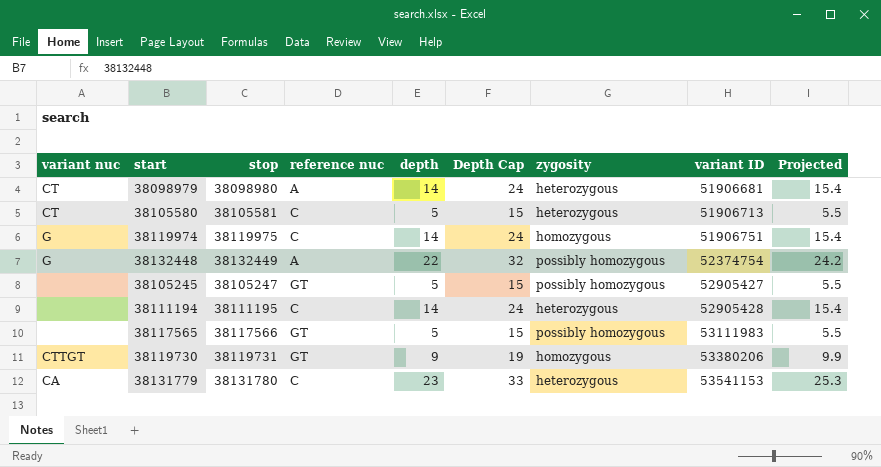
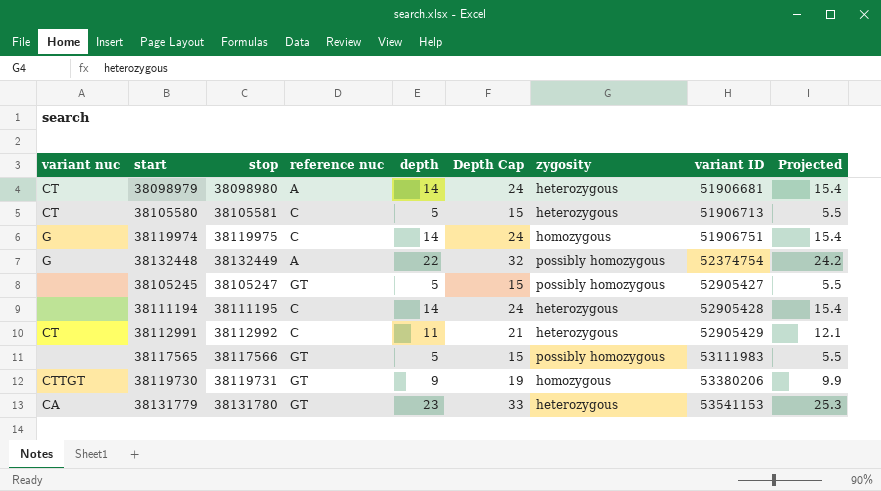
row 38112991: none -> CT | 38112992 | C | 11 | 21 | heterozygous | 52905429 | 12.1
38131779 | reference nuc: C -> GT

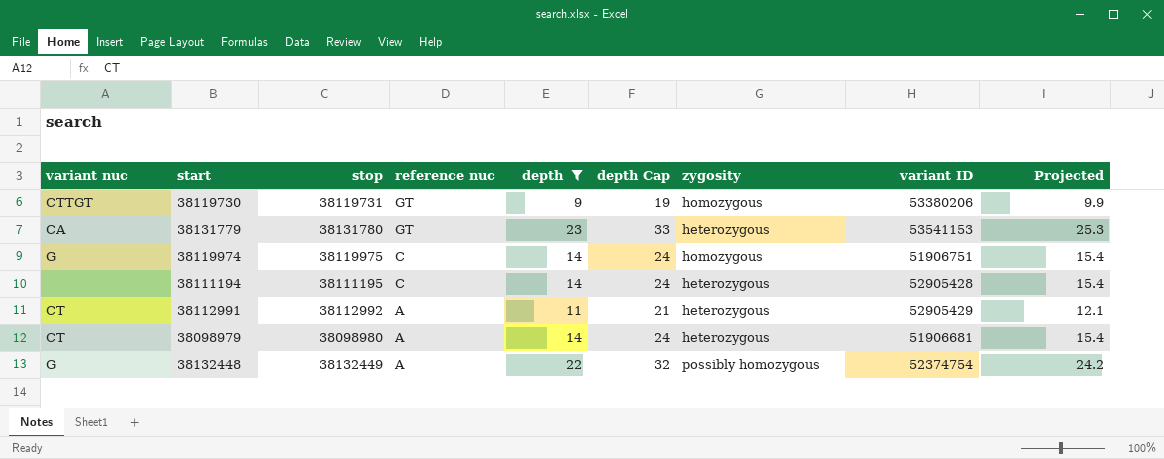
filter: none -> depth != 5
row order: variant ID ascending -> reference nuc descending
column name: Depth Cap -> depth Cap
38112991 | reference nuc: C -> A

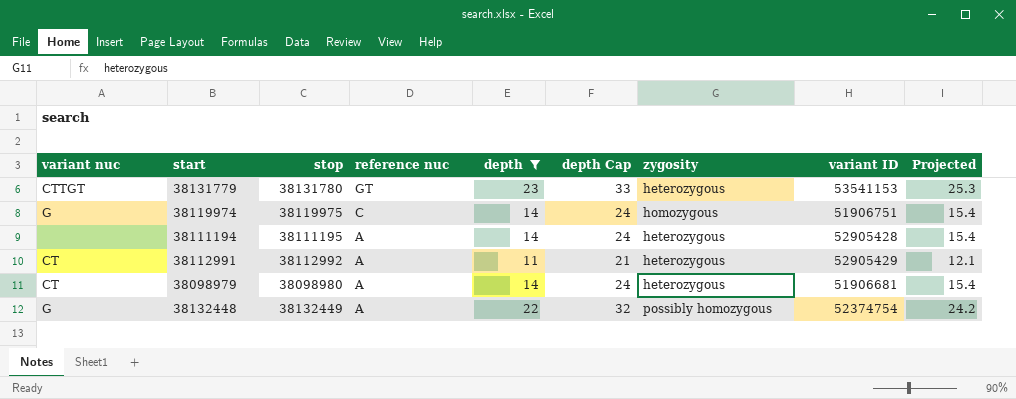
row 38119730: CTTGT | 38119731 | GT | 9 | 19 | homozygous | 53380206 | 9.9 -> none
38131779 | variant nuc: CA -> CTTGT
38111194 | reference nuc: C -> A

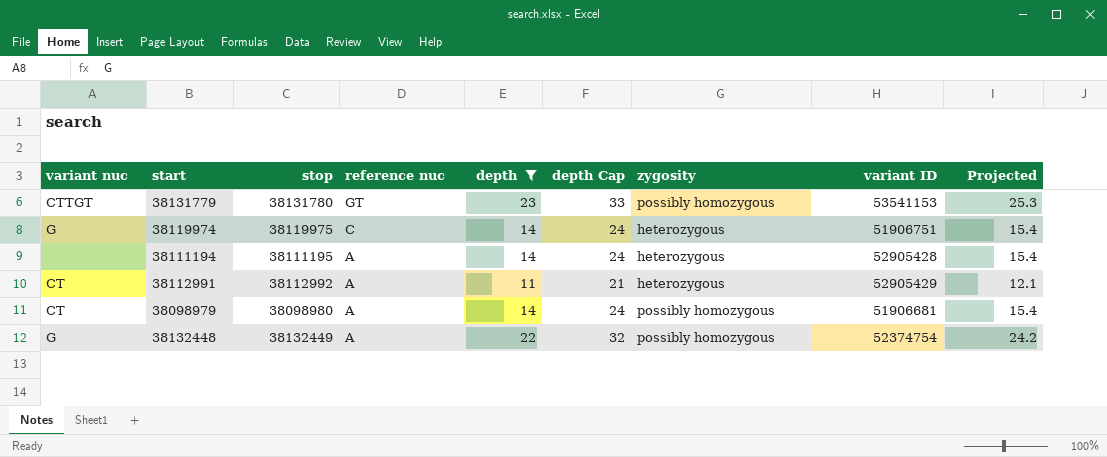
38131779 | zygosity: heterozygous -> possibly homozygous
38119974 | zygosity: homozygous -> heterozygous
38098979 | zygosity: heterozygous -> possibly homozygous

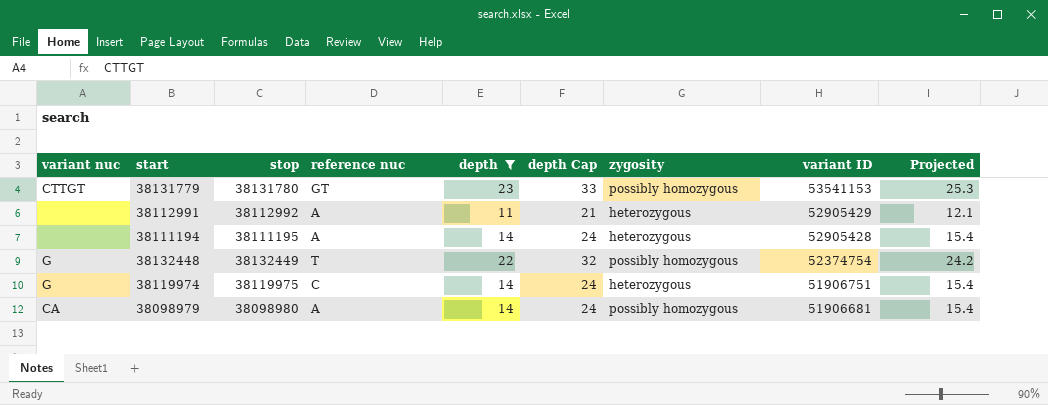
row order: reference nuc descending -> variant ID descending
38112991 | variant nuc: CT -> none
38132448 | reference nuc: A -> T
38098979 | variant nuc: CT -> CA

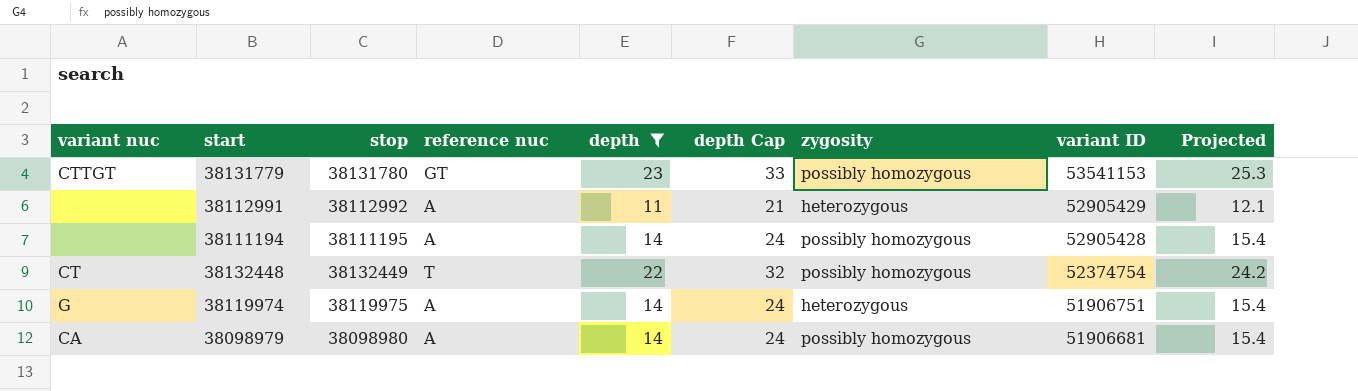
38111194 | zygosity: heterozygous -> possibly homozygous
38132448 | variant nuc: G -> CT
38119974 | reference nuc: C -> A

